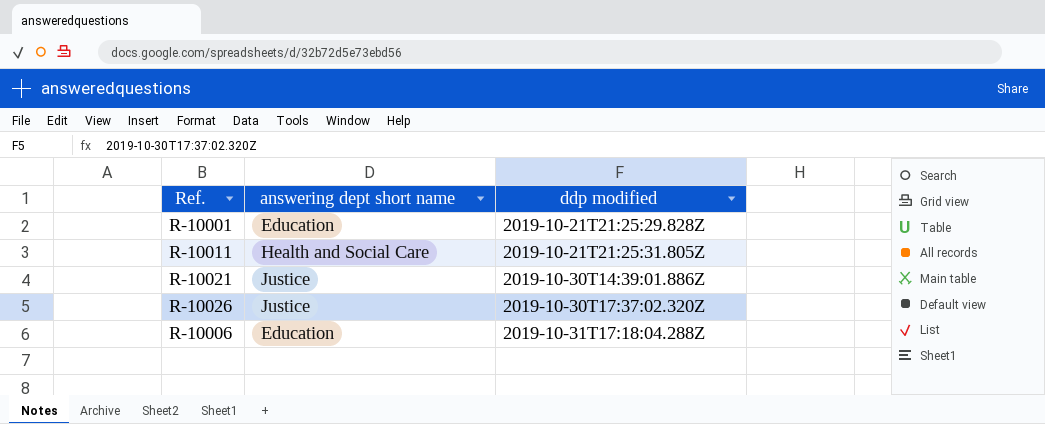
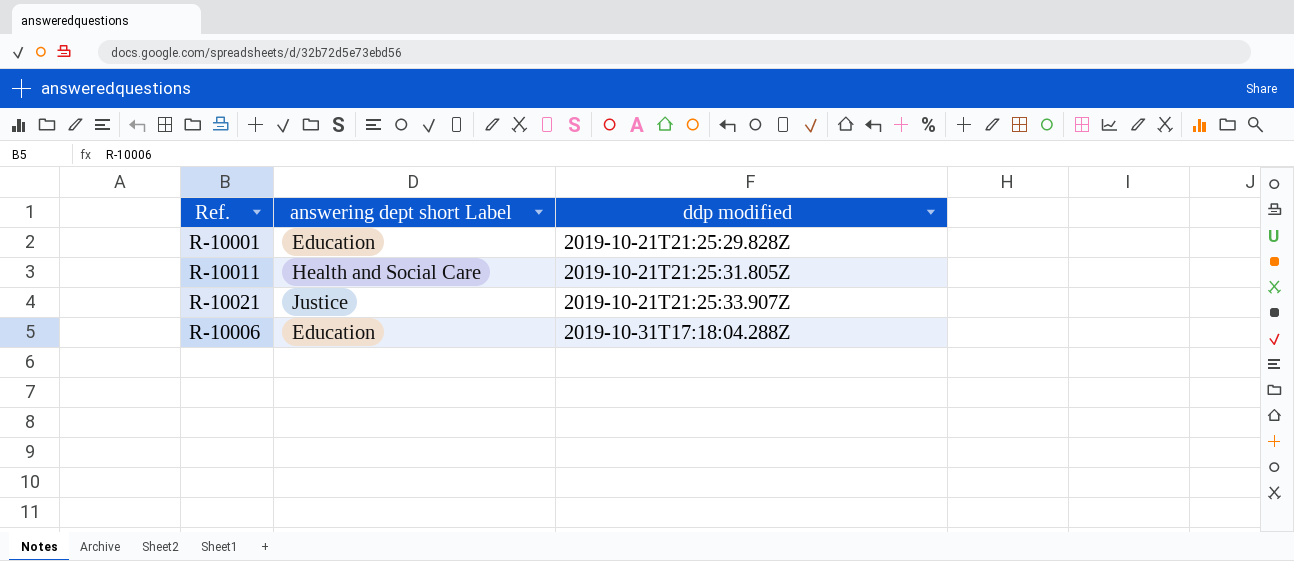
column name: answering dept short name -> answering dept short Label
row R-10026: Justice | 2019-10-30T17:37:02.320Z -> none
R-10021 | ddp modified: 2019-10-30T14:39:01.886Z -> 2019-10-21T21:25:33.907Z

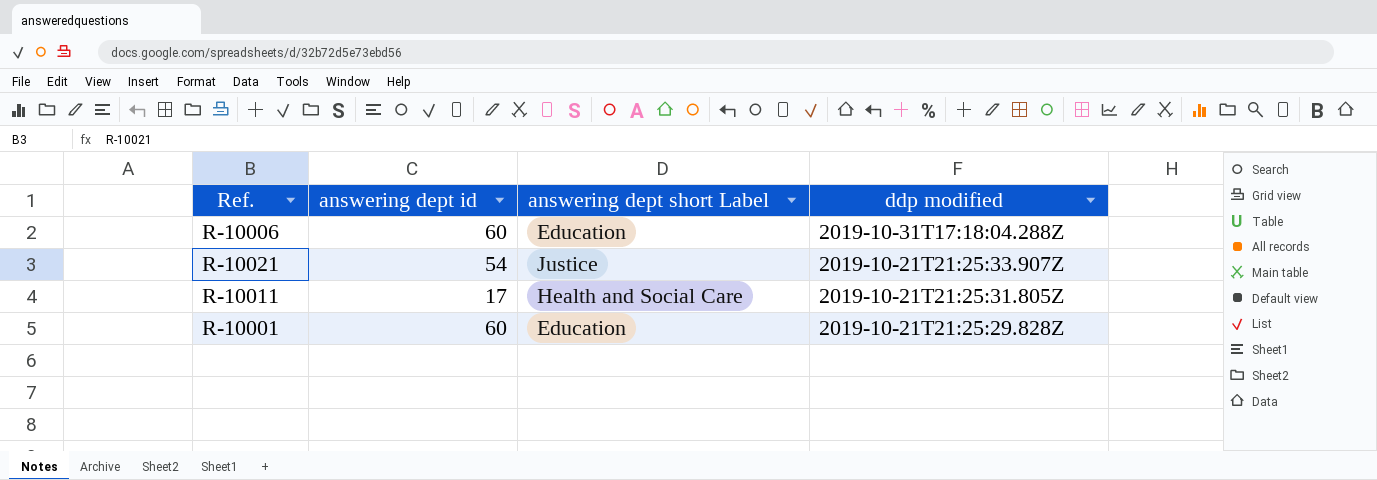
row order: ddp modified ascending -> ddp modified descending
column answering dept id | position: none -> 2

